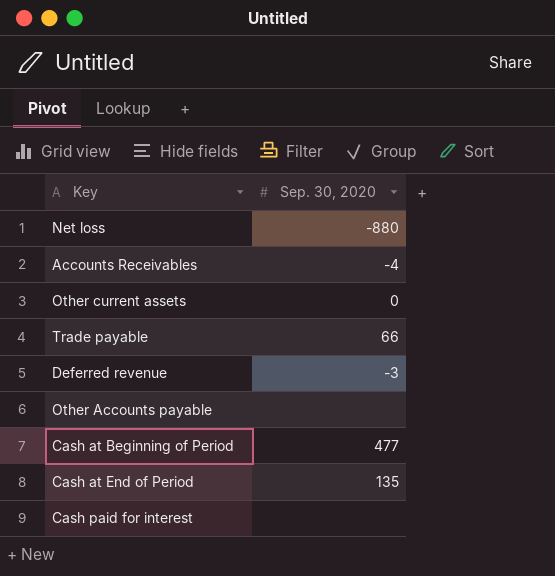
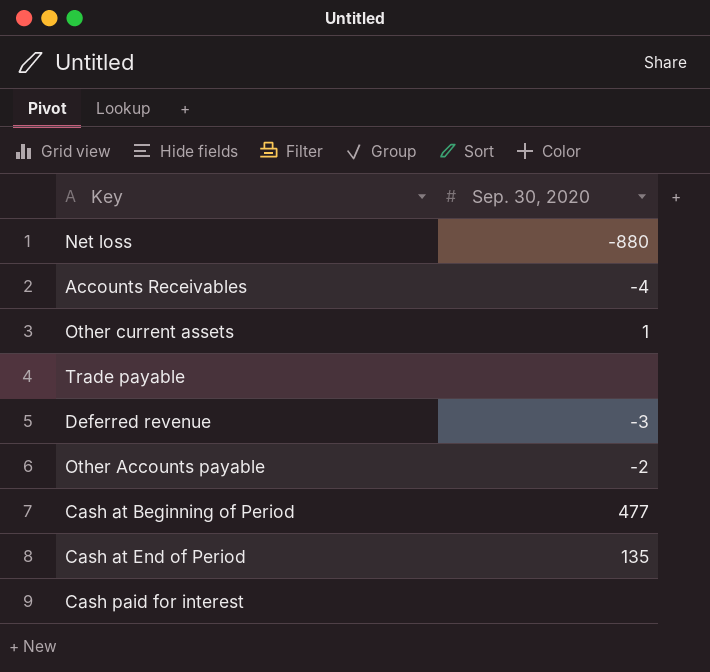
Other current assets | Sep. 30, 2020: 0 -> 1
Trade payable | Sep. 30, 2020: 66 -> none
Other Accounts payable | Sep. 30, 2020: none -> -2

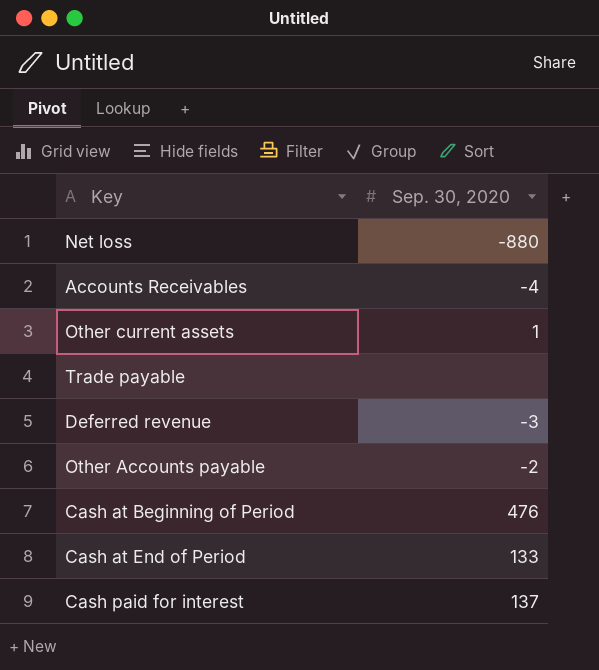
Cash at Beginning of Period | Sep. 30, 2020: 477 -> 476
Cash at End of Period | Sep. 30, 2020: 135 -> 133
Cash paid for interest | Sep. 30, 2020: none -> 137

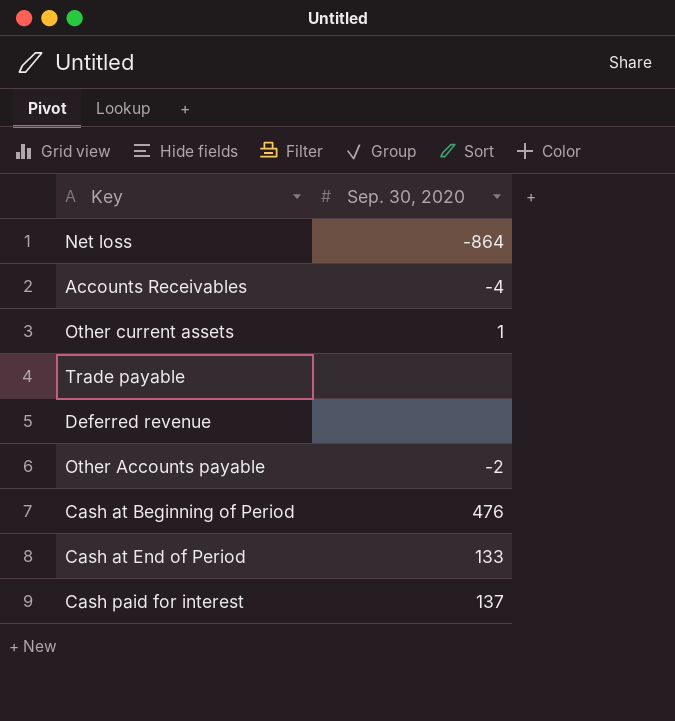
Net loss | Sep. 30, 2020: -880 -> -864
Deferred revenue | Sep. 30, 2020: -3 -> none

